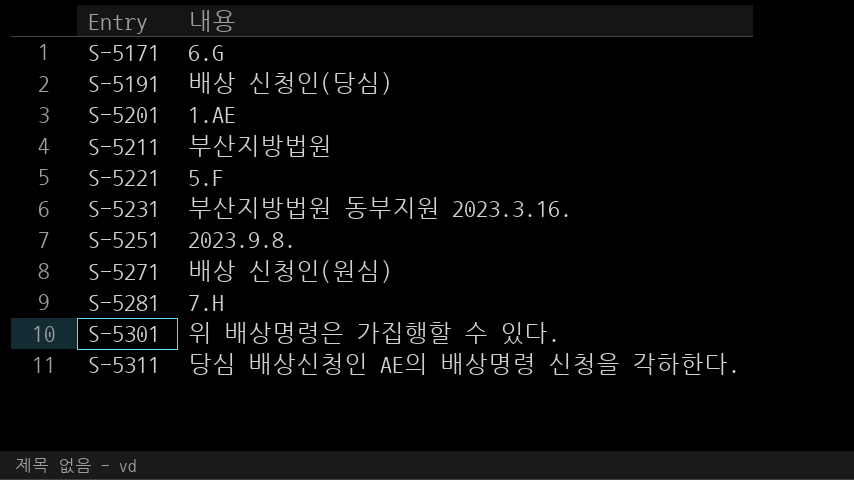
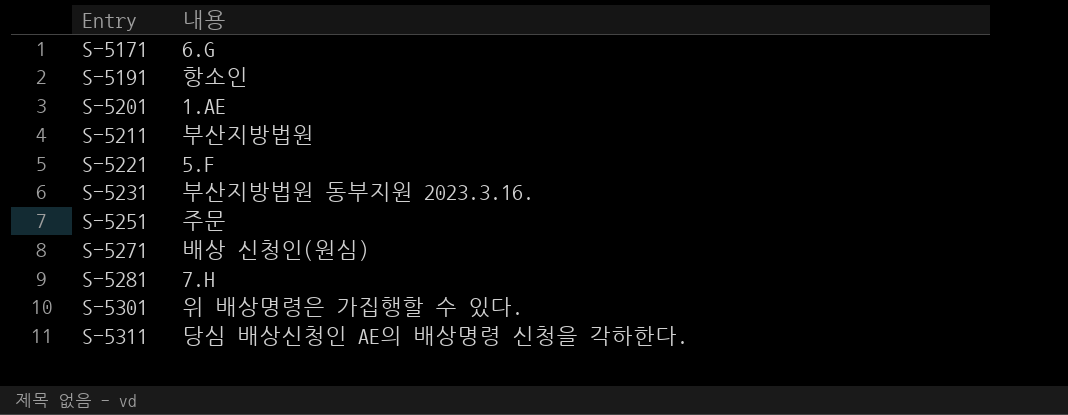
S-5191 | 내용: 배상 신청인(당심) -> 항소인
S-5251 | 내용: 2023.9.8. -> 주문

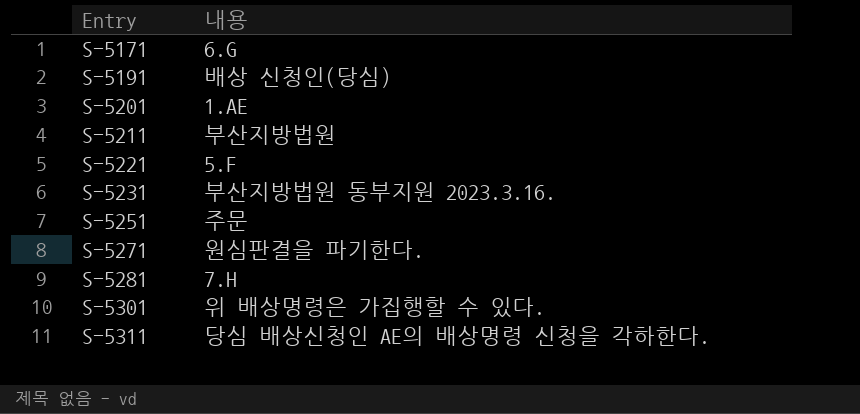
S-5191 | 내용: 항소인 -> 배상 신청인(당심)
S-5271 | 내용: 배상 신청인(원심) -> 원심판결을 파기한다.

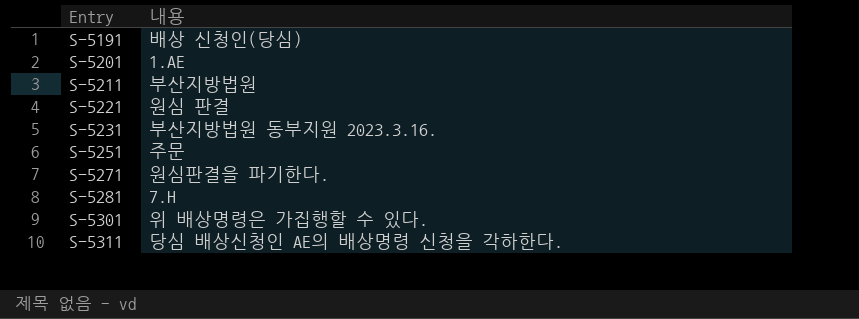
row S-5171: 6.G -> none
S-5221 | 내용: 5.F -> 원심 판결

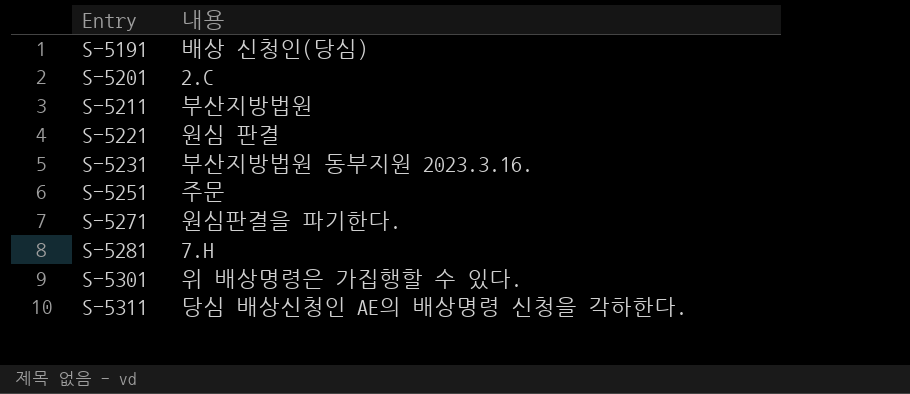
S-5201 | 내용: 1.AE -> 2.C

